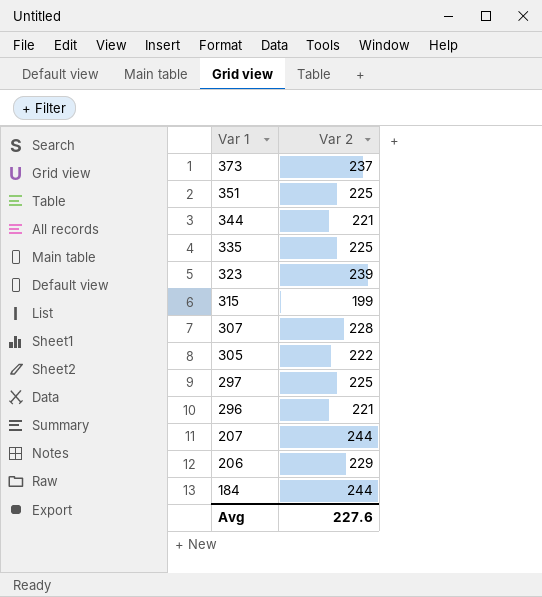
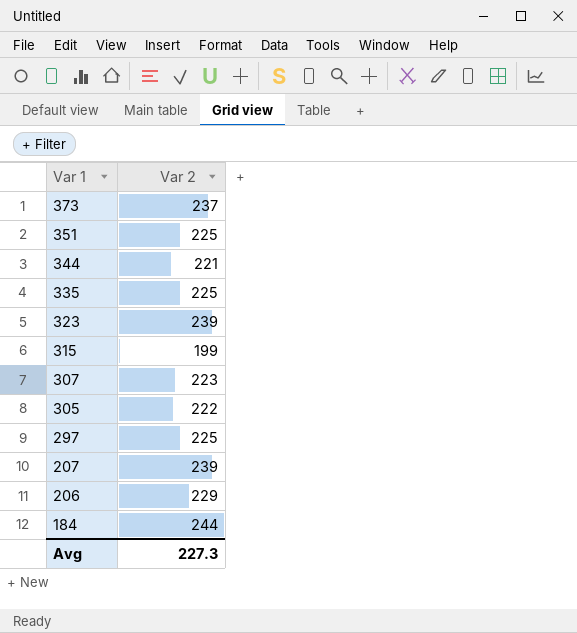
row 296: 221 -> none
307 | Var 2: 228 -> 223
207 | Var 2: 244 -> 239
Avg | Var 2: 227.6 -> 227.3

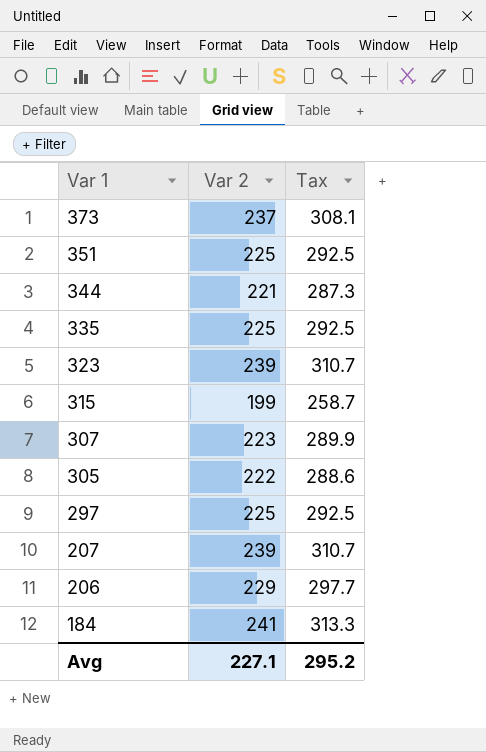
column Tax | formula: none -> [Var 2] * 1.3
184 | Var 2: 244 -> 241
Avg | Var 2: 227.3 -> 227.1

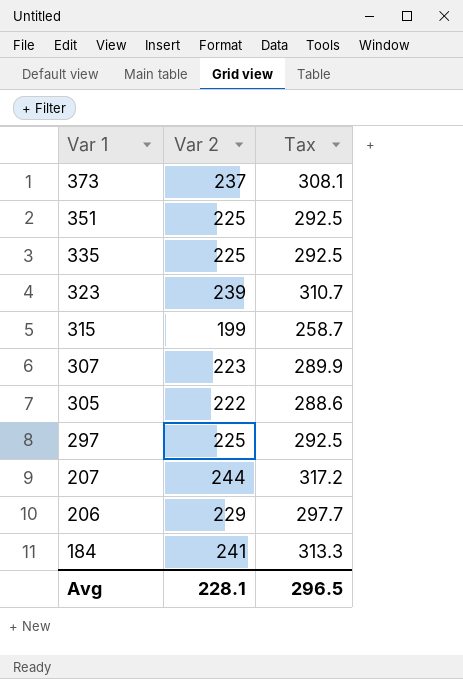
row 344: 221 | 287.3 -> none
207 | Var 2: 239 -> 244
207 | Tax: 310.7 -> 317.2
Avg | Var 2: 227.1 -> 228.1
Avg | Tax: 295.2 -> 296.5

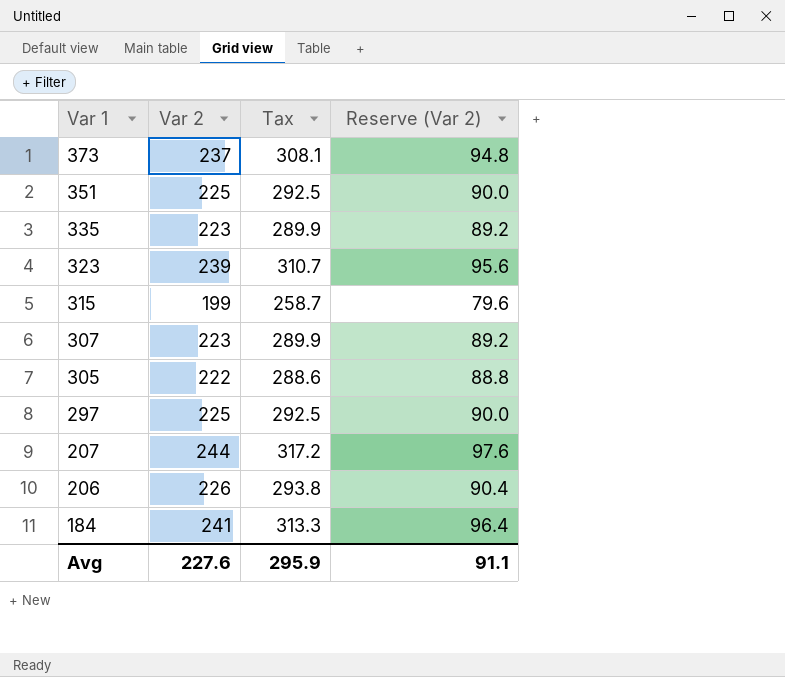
column Reserve (Var 2) | formula: none -> [Var 2] * 0.4
335 | Var 2: 225 -> 223
335 | Tax: 292.5 -> 289.9
206 | Var 2: 229 -> 226
206 | Tax: 297.7 -> 293.8
Avg | Var 2: 228.1 -> 227.6
Avg | Tax: 296.5 -> 295.9

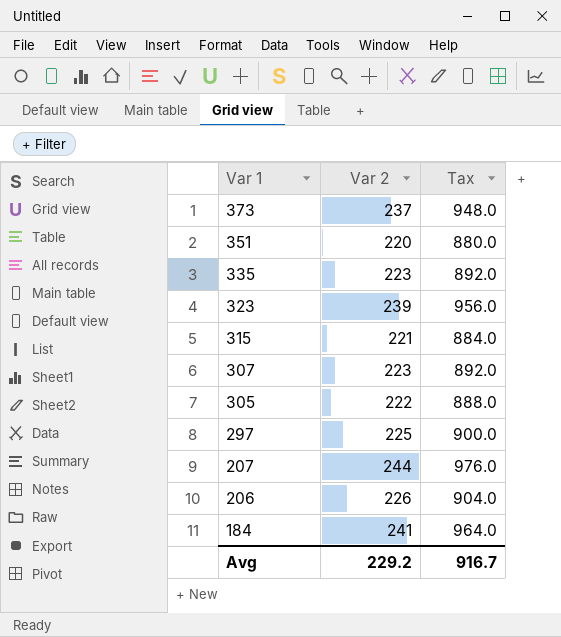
column Reserve (Var 2) | formula: [Var 2] * 0.4 -> none
column Tax | formula: [Var 2] * 1.3 -> [Var 2] * 4
351 | Var 2: 225 -> 220
315 | Var 2: 199 -> 221
Avg | Var 2: 227.6 -> 229.2
Avg | Tax: 295.9 -> 916.7

